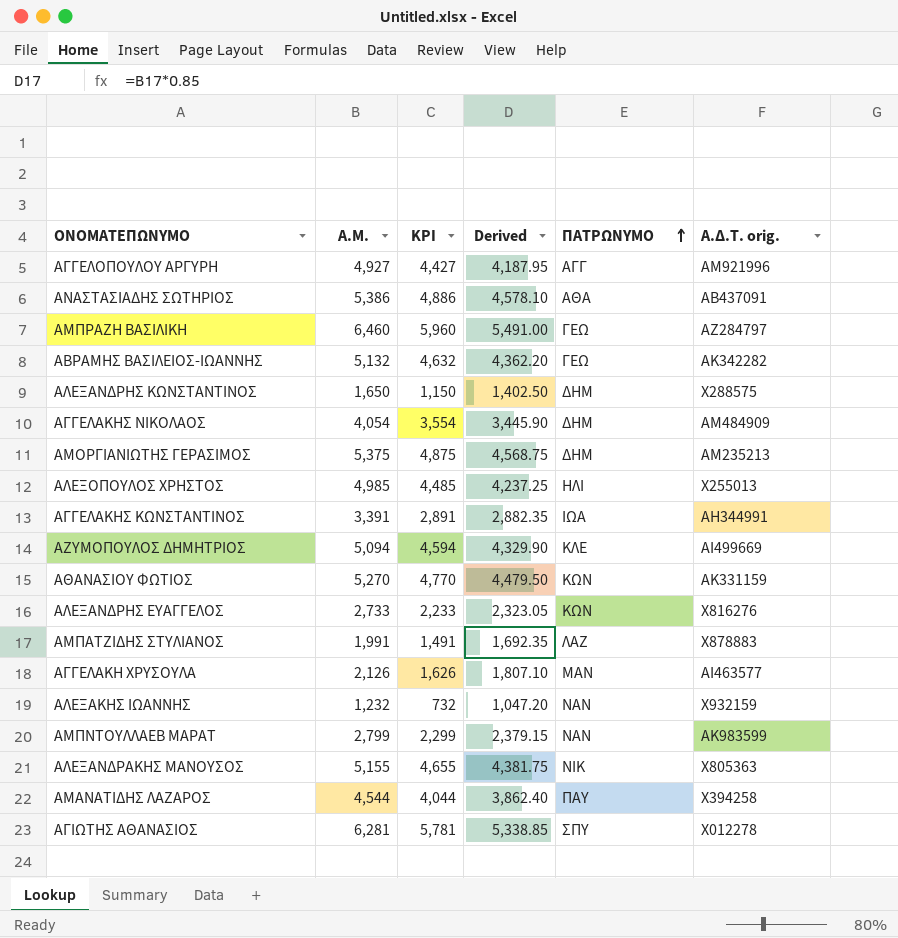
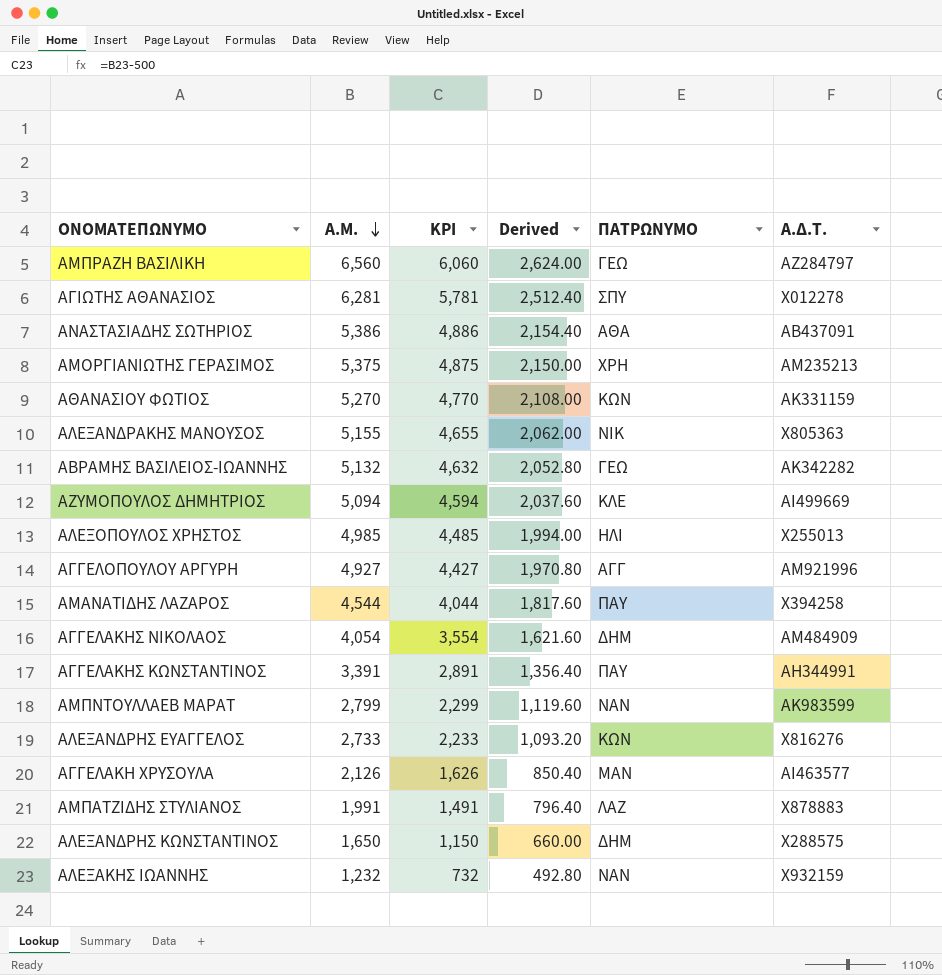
row order: ΠΑΤΡΩΝΥΜΟ ascending -> Α.Μ. descending
column Derived | formula: [Α.Μ.] * 0.85 -> [Α.Μ.] * 0.4
column name: Α.Δ.Τ. orig. -> Α.Δ.Τ.
ΑΜΠΡΑΖΗ ΒΑΣΙΛΙΚΗ | Α.Μ.: 6,460 -> 6,560
ΑΜΠΡΑΖΗ ΒΑΣΙΛΙΚΗ | KPI: 5,960 -> 6,060
ΑΜΟΡΓΙΑΝΙΩΤΗΣ ΓΕΡΑΣΙΜΟΣ | ΠΑΤΡΩΝΥΜΟ: ΔΗΜ -> ΧΡΗ
ΑΓΓΕΛΑΚΗΣ ΚΩΝΣΤΑΝΤΙΝΟΣ | ΠΑΤΡΩΝΥΜΟ: ΙΩΑ -> ΠΑΥ

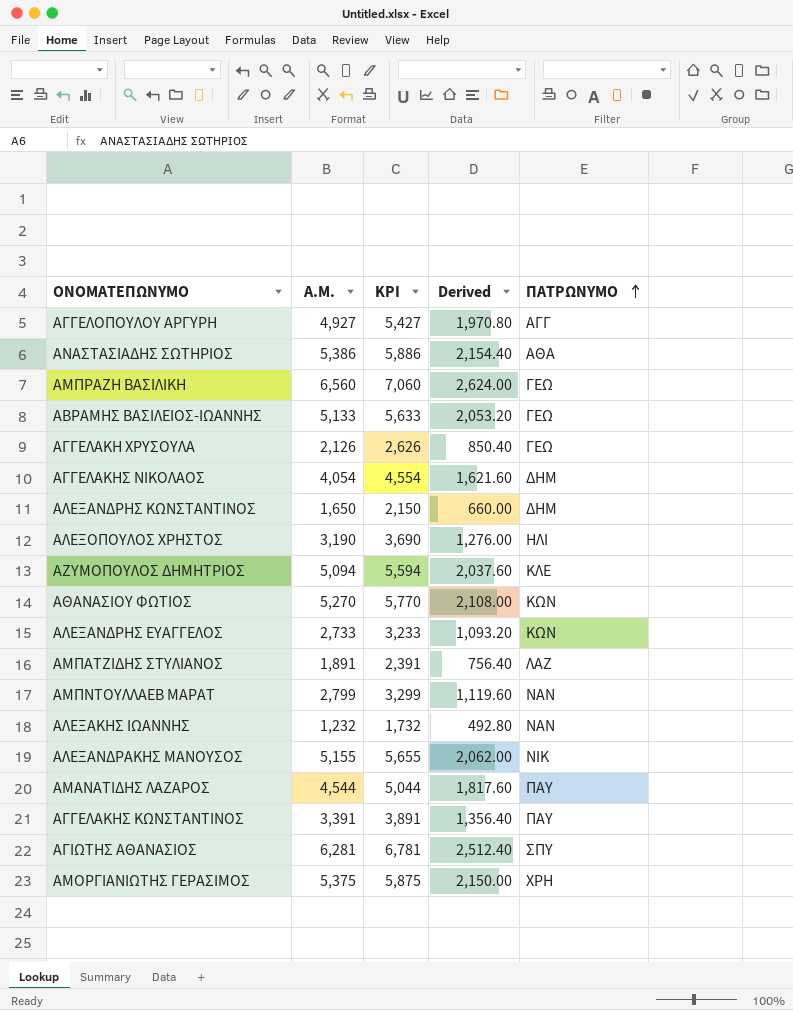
row order: Α.Μ. descending -> ΠΑΤΡΩΝΥΜΟ ascending
column Α.Δ.Τ. | position: 6 -> none
column KPI | formula: [Α.Μ.] - 500 -> [Α.Μ.] + 500
ΑΒΡΑΜΗΣ ΒΑΣΙΛΕΙΟΣ-ΙΩΑΝΝΗΣ | Α.Μ.: 5,132 -> 5,133
ΑΒΡΑΜΗΣ ΒΑΣΙΛΕΙΟΣ-ΙΩΑΝΝΗΣ | Derived: 2,052.80 -> 2,053.20
ΑΓΓΕΛΑΚΗ ΧΡΥΣΟΥΛΑ | ΠΑΤΡΩΝΥΜΟ: ΜΑΝ -> ΓΕΩ
ΑΛΕΞΟΠΟΥΛΟΣ ΧΡΗΣΤΟΣ | Α.Μ.: 4,985 -> 3,190
ΑΛΕΞΟΠΟΥΛΟΣ ΧΡΗΣΤΟΣ | Derived: 1,994.00 -> 1,276.00
ΑΜΠΑΤΖΙΔΗΣ ΣΤΥΛΙΑΝΟΣ | Α.Μ.: 1,991 -> 1,891
ΑΜΠΑΤΖΙΔΗΣ ΣΤΥΛΙΑΝΟΣ | Derived: 796.40 -> 756.40

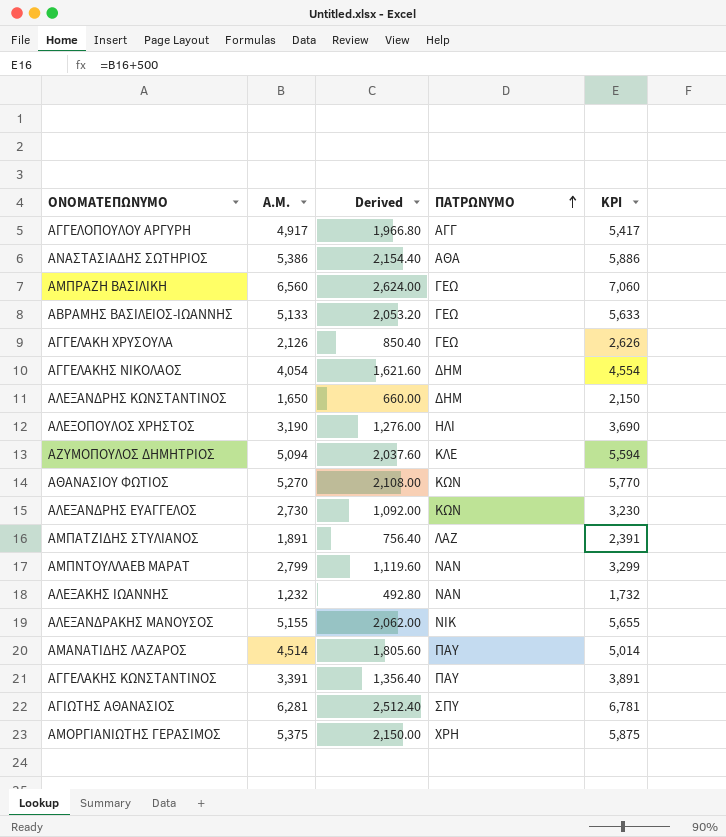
column KPI | position: 3 -> 5
ΑΓΓΕΛΟΠΟΥΛΟΥ ΑΡΓΥΡΗ | Α.Μ.: 4,927 -> 4,917
ΑΓΓΕΛΟΠΟΥΛΟΥ ΑΡΓΥΡΗ | Derived: 1,970.80 -> 1,966.80
ΑΓΓΕΛΟΠΟΥΛΟΥ ΑΡΓΥΡΗ | KPI: 5,427 -> 5,417
ΑΛΕΞΑΝΔΡΗΣ ΕΥΑΓΓΕΛΟΣ | Α.Μ.: 2,733 -> 2,730
ΑΛΕΞΑΝΔΡΗΣ ΕΥΑΓΓΕΛΟΣ | Derived: 1,093.20 -> 1,092.00
ΑΛΕΞΑΝΔΡΗΣ ΕΥΑΓΓΕΛΟΣ | KPI: 3,233 -> 3,230
ΑΜΑΝΑΤΙΔΗΣ ΛΑΖΑΡΟΣ | Α.Μ.: 4,544 -> 4,514
ΑΜΑΝΑΤΙΔΗΣ ΛΑΖΑΡΟΣ | Derived: 1,817.60 -> 1,805.60
ΑΜΑΝΑΤΙΔΗΣ ΛΑΖΑΡΟΣ | KPI: 5,044 -> 5,014

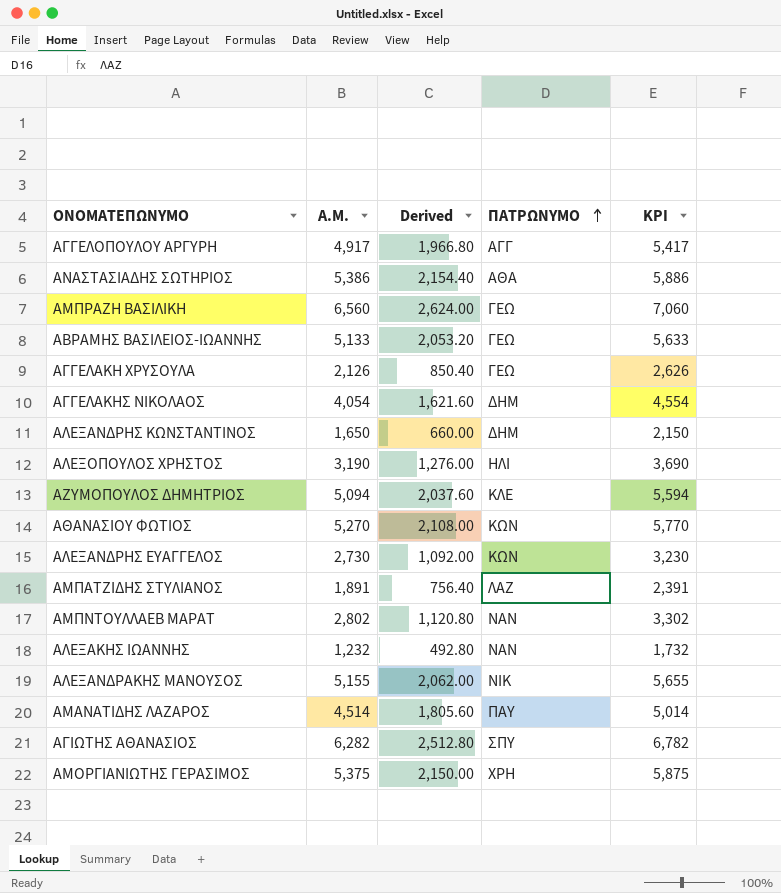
row ΑΓΓΕΛΑΚΗΣ ΚΩΝΣΤΑΝΤΙΝΟΣ: 3,391 | 1,356.40 | ΠΑΥ | 3,891 -> none
ΑΜΠΝΤΟΥΛΛΑΕΒ ΜΑΡΑΤ | Α.Μ.: 2,799 -> 2,802
ΑΜΠΝΤΟΥΛΛΑΕΒ ΜΑΡΑΤ | Derived: 1,119.60 -> 1,120.80
ΑΜΠΝΤΟΥΛΛΑΕΒ ΜΑΡΑΤ | KPI: 3,299 -> 3,302
ΑΓΙΩΤΗΣ ΑΘΑΝΑΣΙΟΣ | Α.Μ.: 6,281 -> 6,282
ΑΓΙΩΤΗΣ ΑΘΑΝΑΣΙΟΣ | Derived: 2,512.40 -> 2,512.80
ΑΓΙΩΤΗΣ ΑΘΑΝΑΣΙΟΣ | KPI: 6,781 -> 6,782

